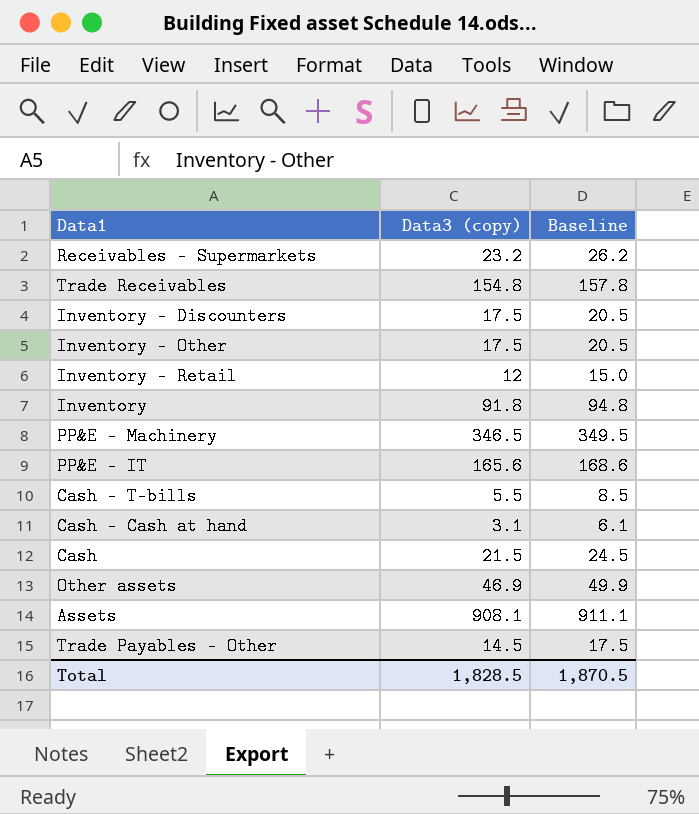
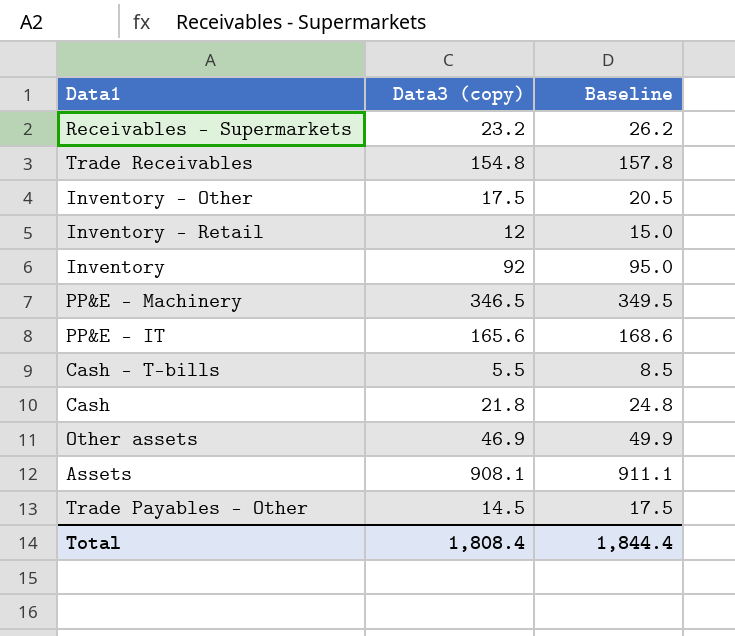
row Inventory - Discounters: 17.5 | 20.5 -> none
row Cash - Cash at hand: 3.1 | 6.1 -> none
Inventory | Data3 (copy): 91.8 -> 92
Inventory | Baseline: 94.8 -> 95.0
Cash | Data3 (copy): 21.5 -> 21.8
Cash | Baseline: 24.5 -> 24.8
Total | Data3 (copy): 1,828.5 -> 1,808.4
Total | Baseline: 1,870.5 -> 1,844.4

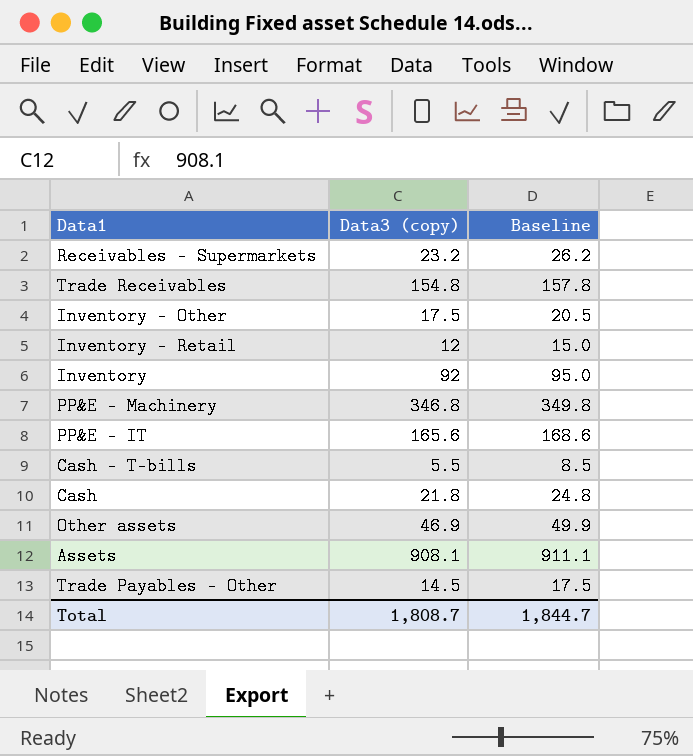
PP&E - Machinery | Data3 (copy): 346.5 -> 346.8
PP&E - Machinery | Baseline: 349.5 -> 349.8
Total | Data3 (copy): 1,808.4 -> 1,808.7
Total | Baseline: 1,844.4 -> 1,844.7

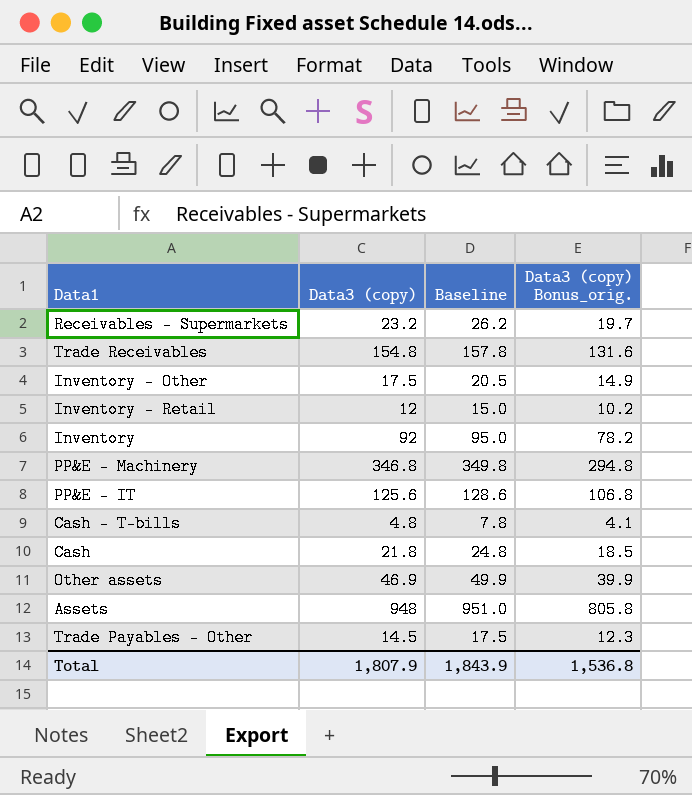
column Data3 (copy) Bonus_orig. | formula: none -> [Data3 (copy)] * 0.85
PP&E - IT | Data3 (copy): 165.6 -> 125.6
PP&E - IT | Baseline: 168.6 -> 128.6
Cash - T-bills | Data3 (copy): 5.5 -> 4.8
Cash - T-bills | Baseline: 8.5 -> 7.8
Assets | Data3 (copy): 908.1 -> 948
Assets | Baseline: 911.1 -> 951.0
Total | Data3 (copy): 1,808.7 -> 1,807.9
Total | Baseline: 1,844.7 -> 1,843.9

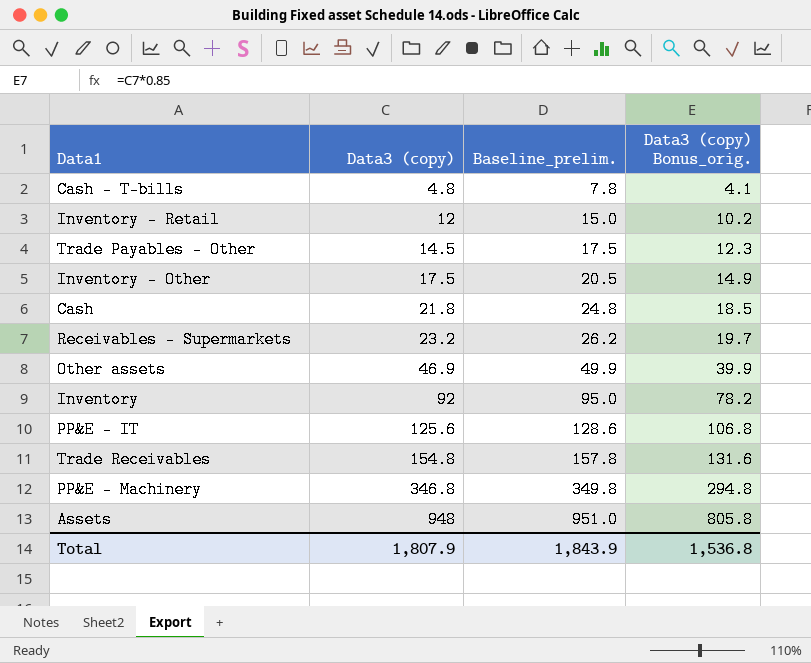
row order: none -> Data3 (copy) ascending
column name: Baseline -> Baseline_prelim.

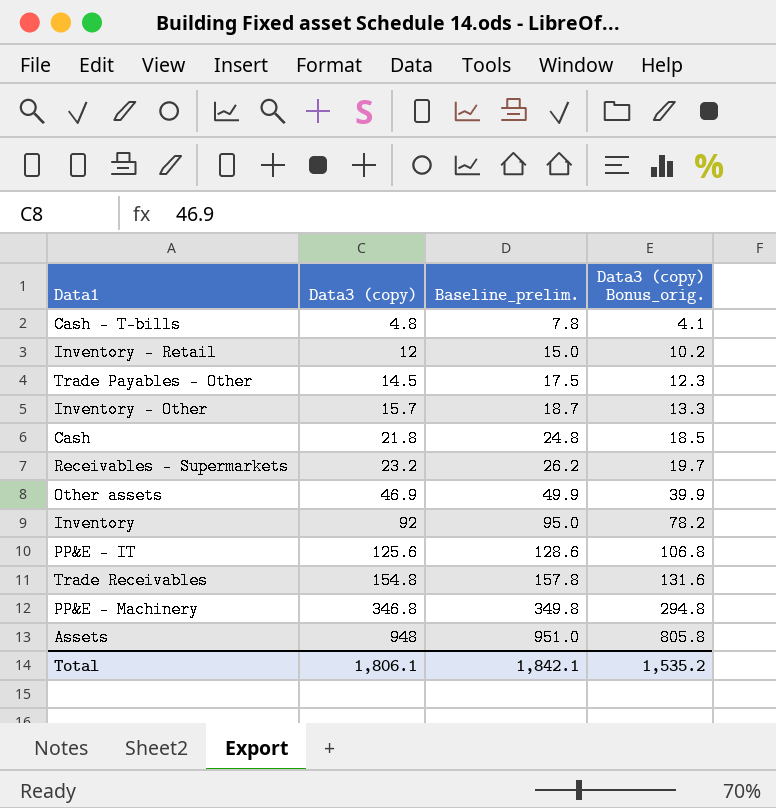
Inventory - Other | Data3 (copy): 17.5 -> 15.7
Inventory - Other | Baseline_prelim.: 20.5 -> 18.7
Inventory - Other | Data3 (copy) Bonus_orig.: 14.9 -> 13.3
Total | Data3 (copy): 1,807.9 -> 1,806.1
Total | Baseline_prelim.: 1,843.9 -> 1,842.1
Total | Data3 (copy) Bonus_orig.: 1,536.8 -> 1,535.2

